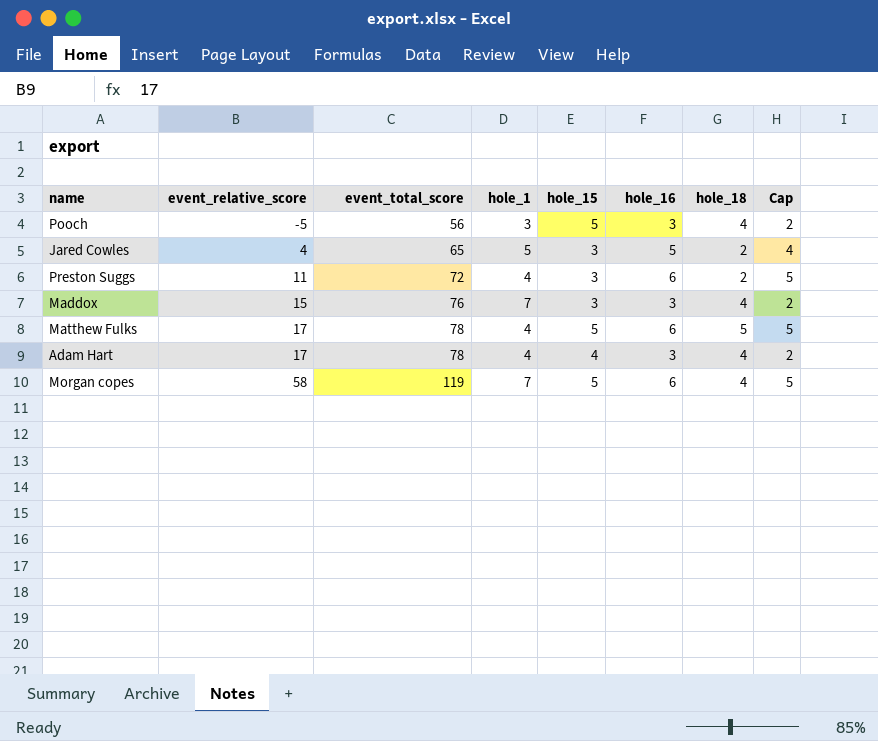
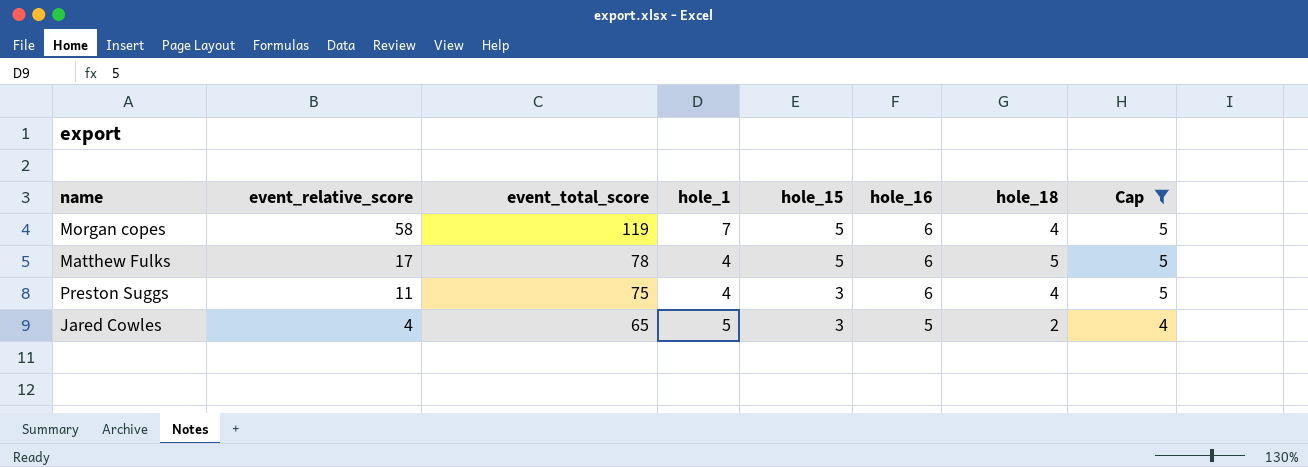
filter: none -> Cap != 2
row order: event_relative_score ascending -> event_relative_score descending
Preston Suggs | event_total_score: 72 -> 75
Preston Suggs | hole_18: 2 -> 4

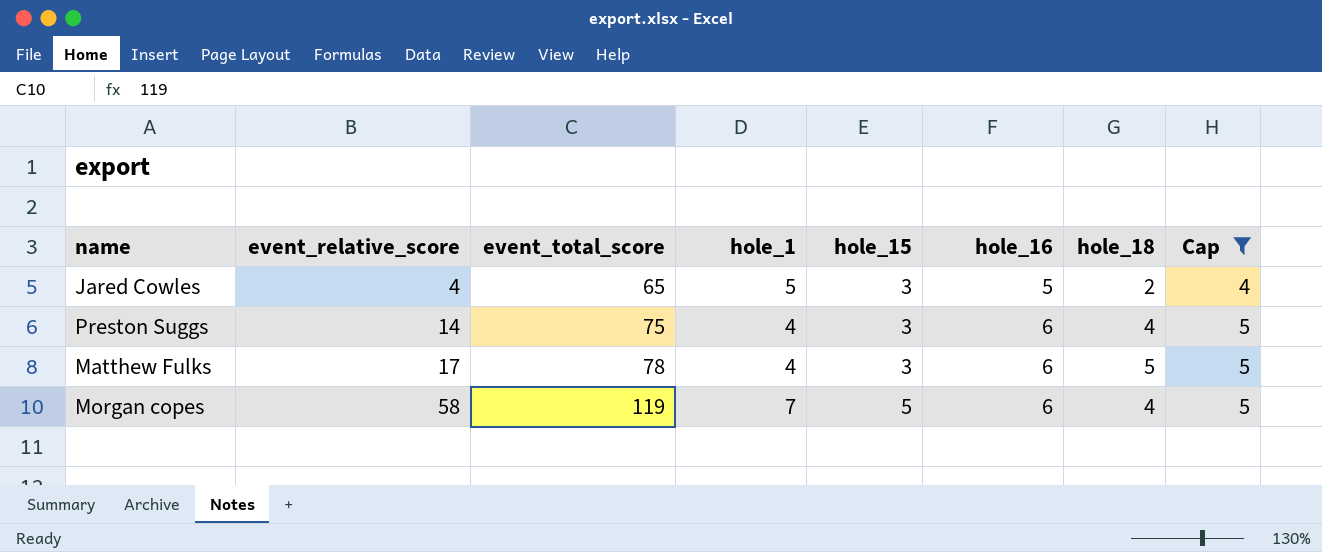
row order: event_relative_score descending -> event_relative_score ascending
Preston Suggs | event_relative_score: 11 -> 14
Matthew Fulks | hole_15: 5 -> 3

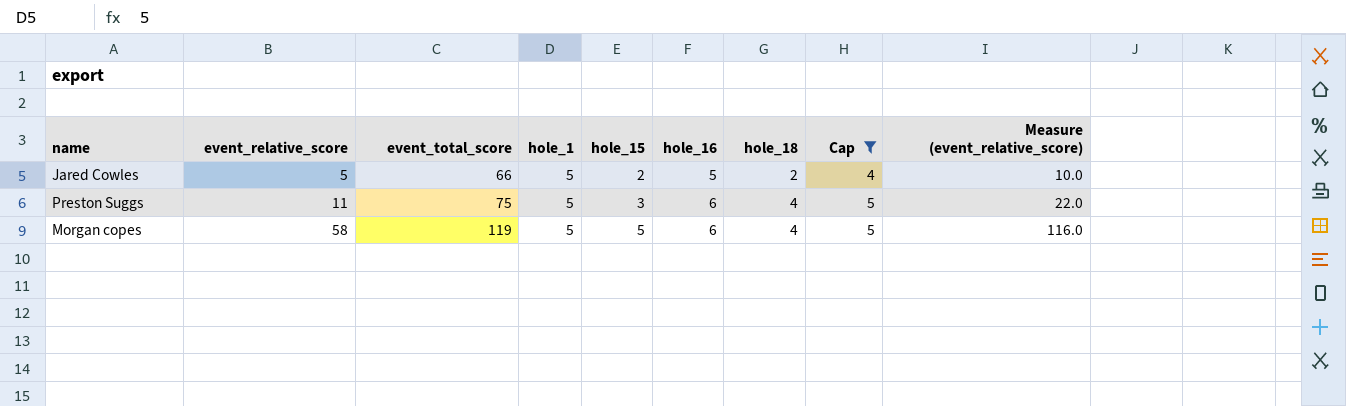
column Measure (event_relative_score) | formula: none -> [event_relative_score] * 2
row Matthew Fulks: 17 | 78 | 4 | 3 | 6 | 5 | 5 -> none
Jared Cowles | event_relative_score: 4 -> 5
Jared Cowles | event_total_score: 65 -> 66
Jared Cowles | hole_15: 3 -> 2
Preston Suggs | event_relative_score: 14 -> 11
Preston Suggs | hole_1: 4 -> 5
Morgan copes | hole_1: 7 -> 5

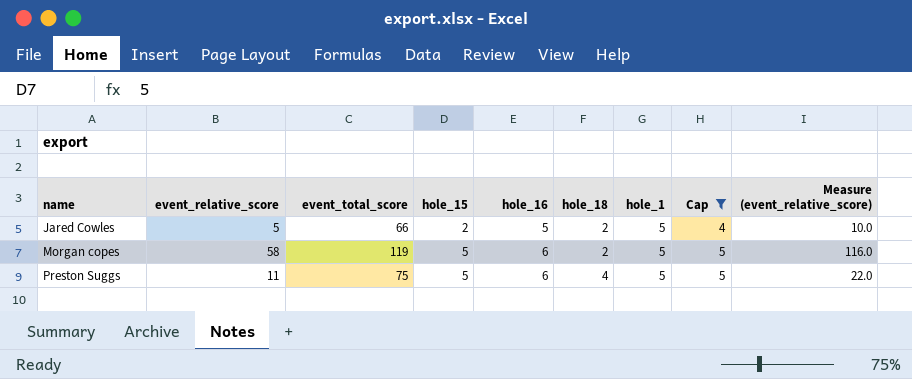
row order: event_relative_score ascending -> name ascending
column hole_1 | position: 4 -> 7
Morgan copes | hole_18: 4 -> 2
Preston Suggs | hole_15: 3 -> 5

